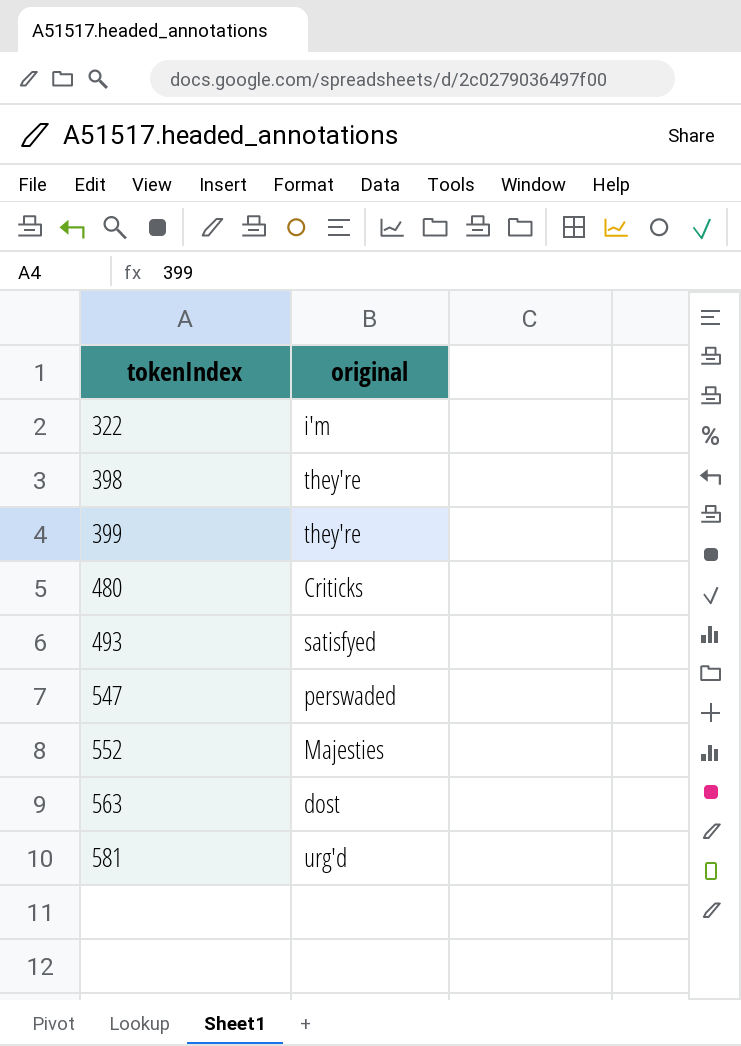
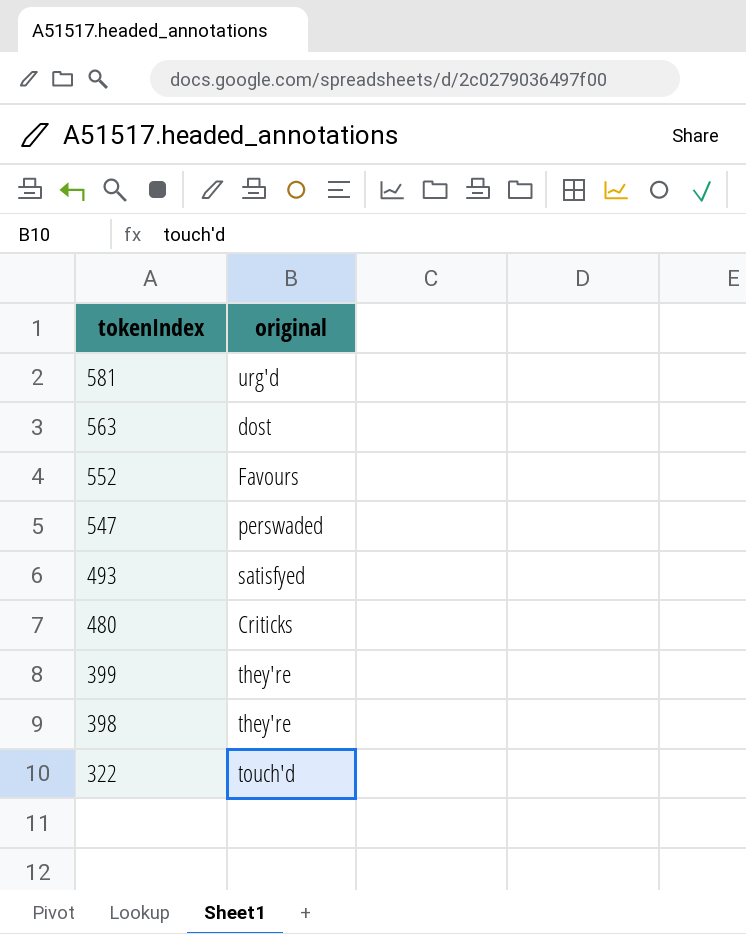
row order: tokenIndex ascending -> tokenIndex descending
552 | original: Majesties -> Favours
322 | original: i'm -> touch'd

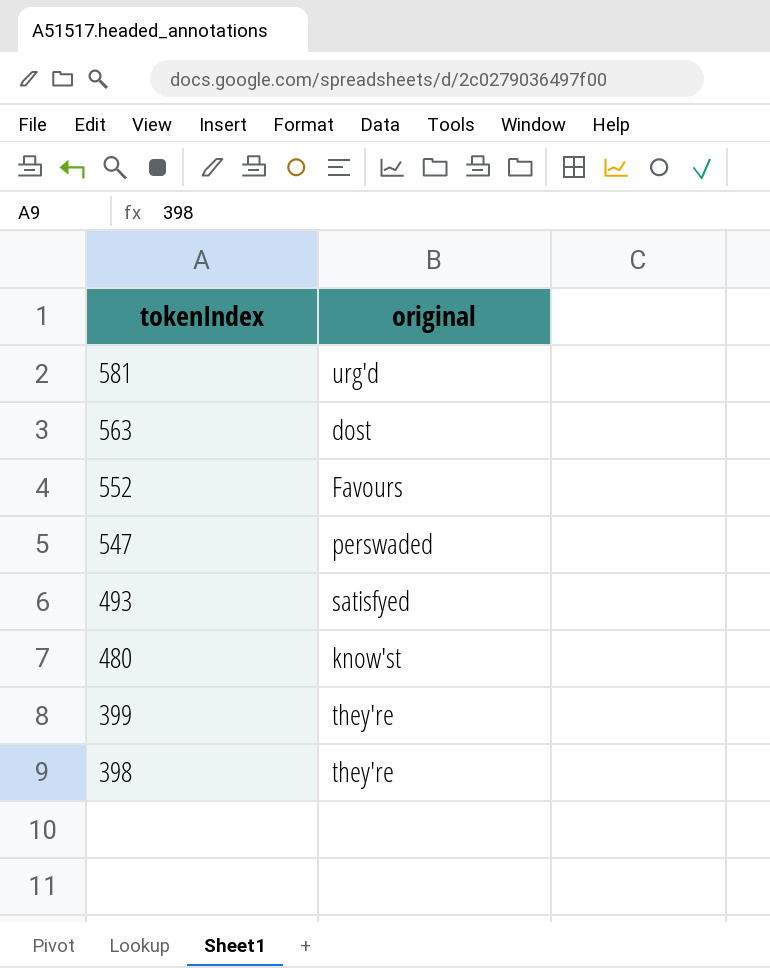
row 322: touch'd -> none
480 | original: Criticks -> know'st

